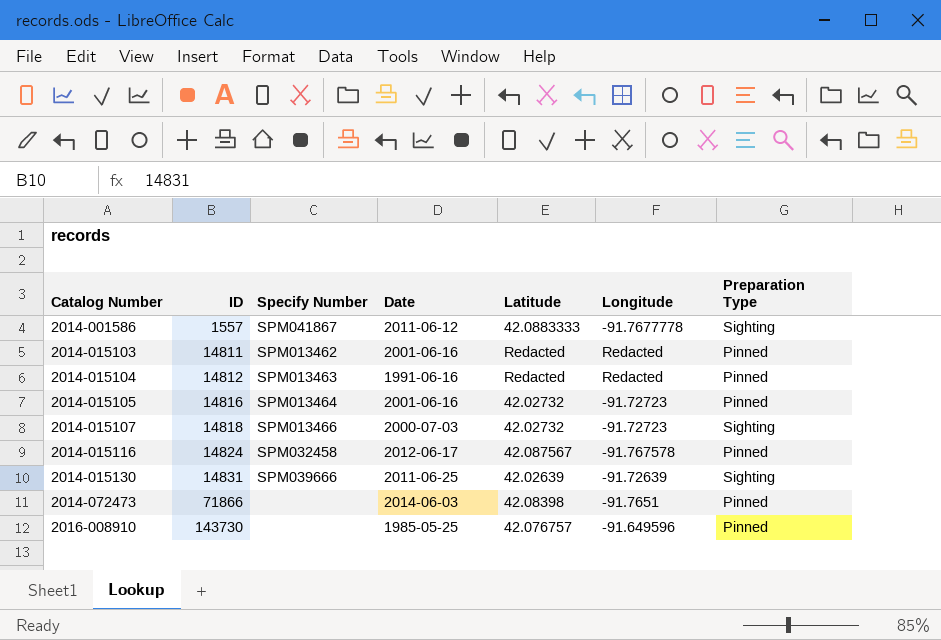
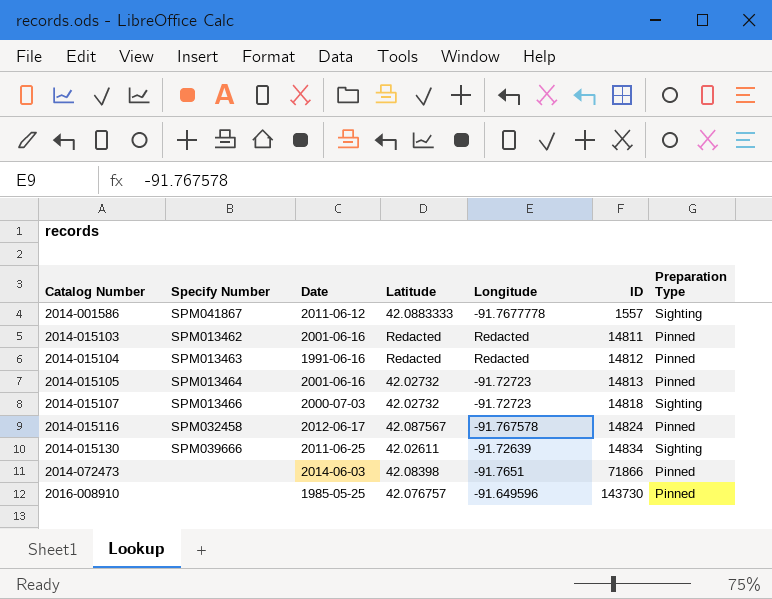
column ID | position: 2 -> 6
2014-015105 | ID: 14816 -> 14813
2014-015130 | Latitude: 42.02639 -> 42.02611
2014-015130 | ID: 14831 -> 14834

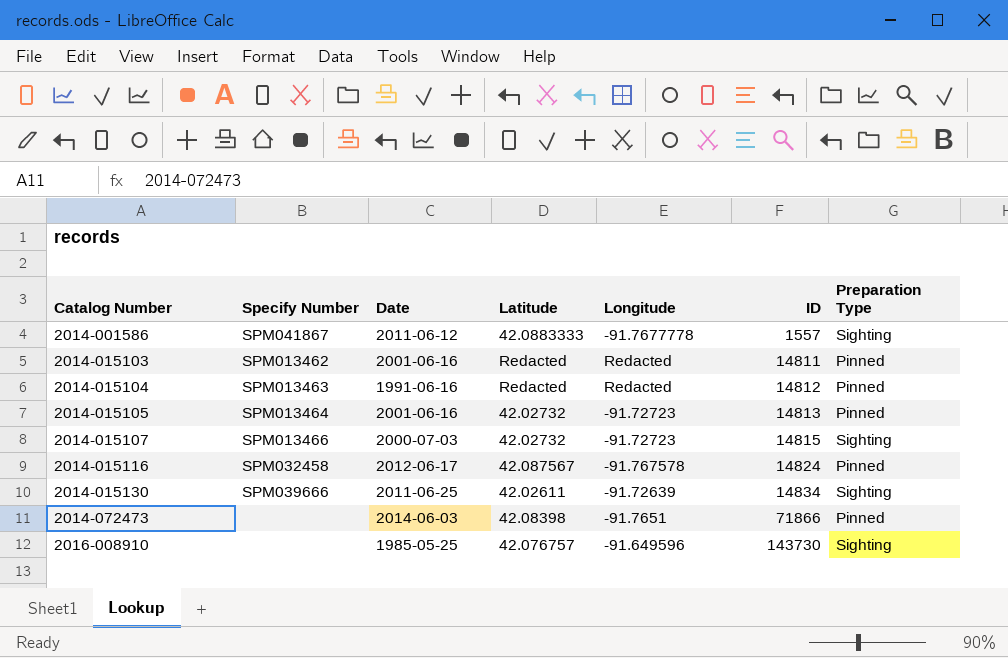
2014-015107 | ID: 14818 -> 14815
2016-008910 | Preparation Type: Pinned -> Sighting

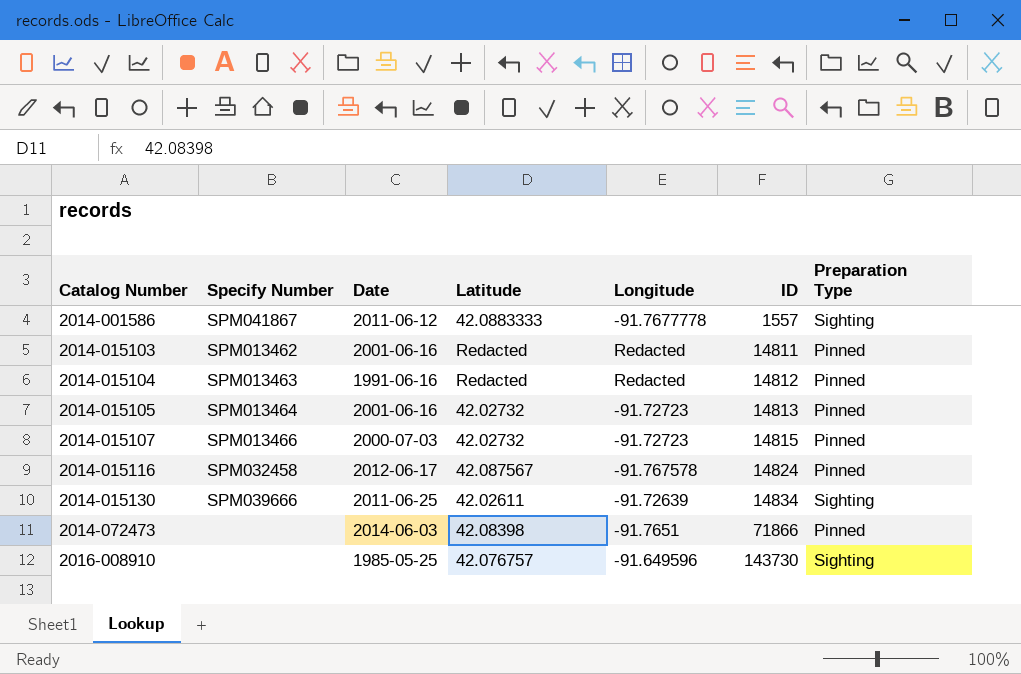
2014-015107 | Preparation Type: Sighting -> Pinned

